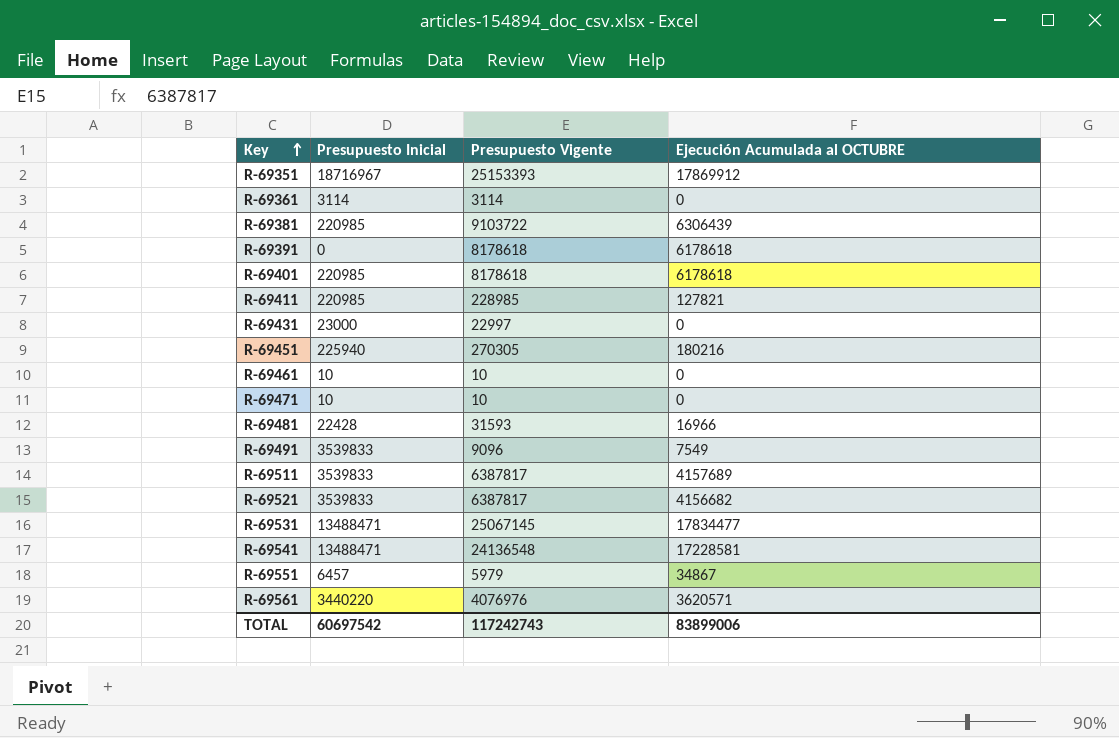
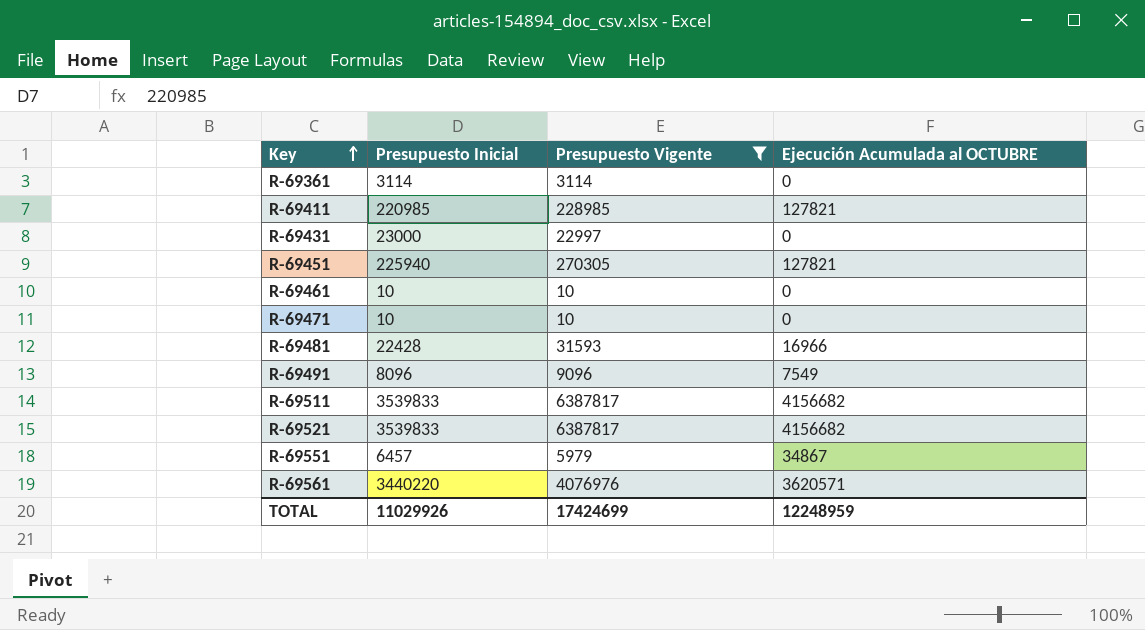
filter: none -> Presupuesto Vigente <= 6387817
R-69451 | Ejecución Acumulada al OCTUBRE: 180216 -> 127821
R-69491 | Presupuesto Inicial: 3539833 -> 8096
R-69511 | Ejecución Acumulada al OCTUBRE: 4157689 -> 4156682
TOTAL | Presupuesto Inicial: 60697542 -> 11029926
TOTAL | Presupuesto Vigente: 117242743 -> 17424699
TOTAL | Ejecución Acumulada al OCTUBRE: 83899006 -> 12248959

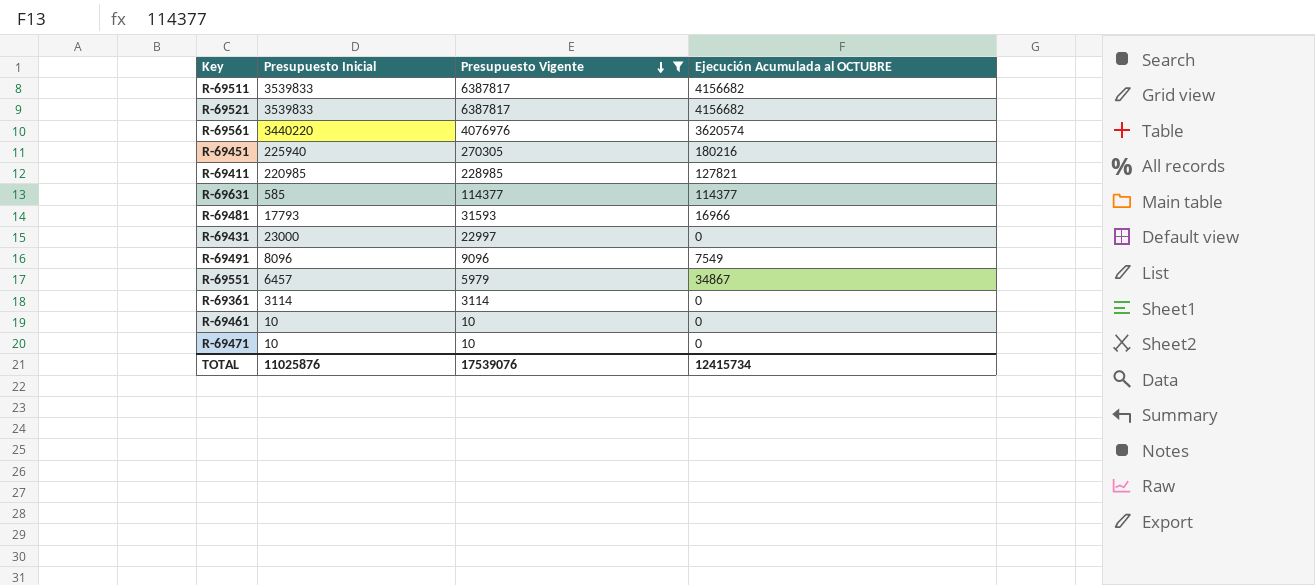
row order: Key ascending -> Presupuesto Vigente descending
R-69561 | Ejecución Acumulada al OCTUBRE: 3620571 -> 3620574
R-69451 | Ejecución Acumulada al OCTUBRE: 127821 -> 180216
row R-69631: none -> 585 | 114377 | 114377
R-69481 | Presupuesto Inicial: 22428 -> 17793
TOTAL | Presupuesto Inicial: 11029926 -> 11025876
TOTAL | Presupuesto Vigente: 17424699 -> 17539076
TOTAL | Ejecución Acumulada al OCTUBRE: 12248959 -> 12415734

